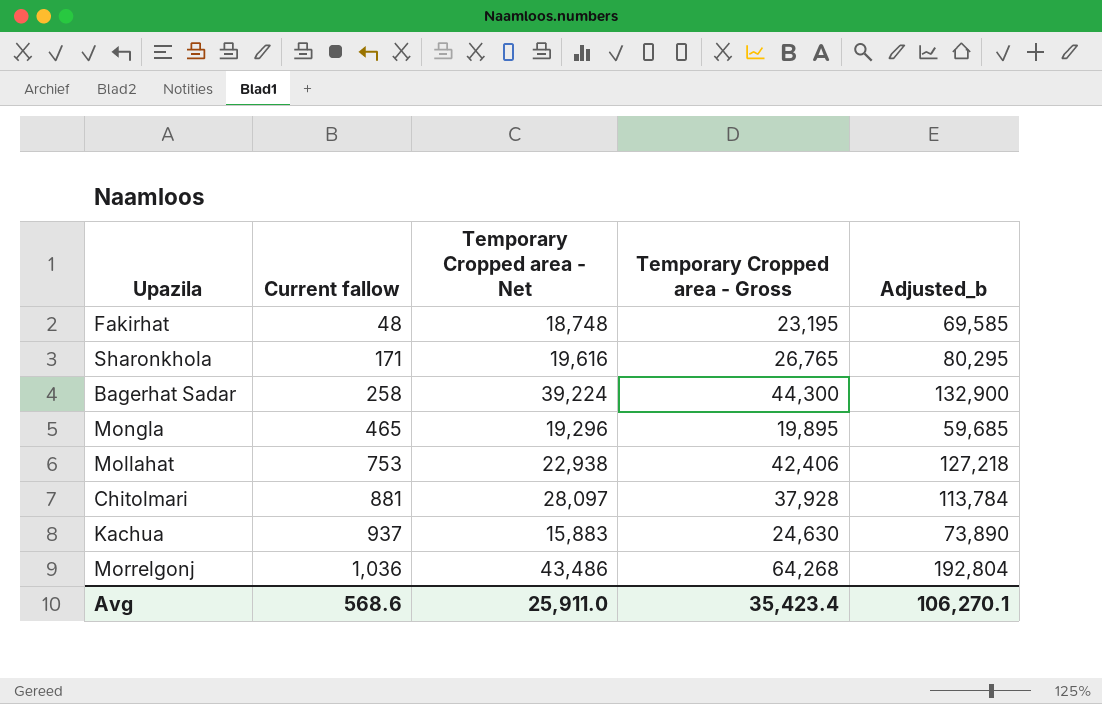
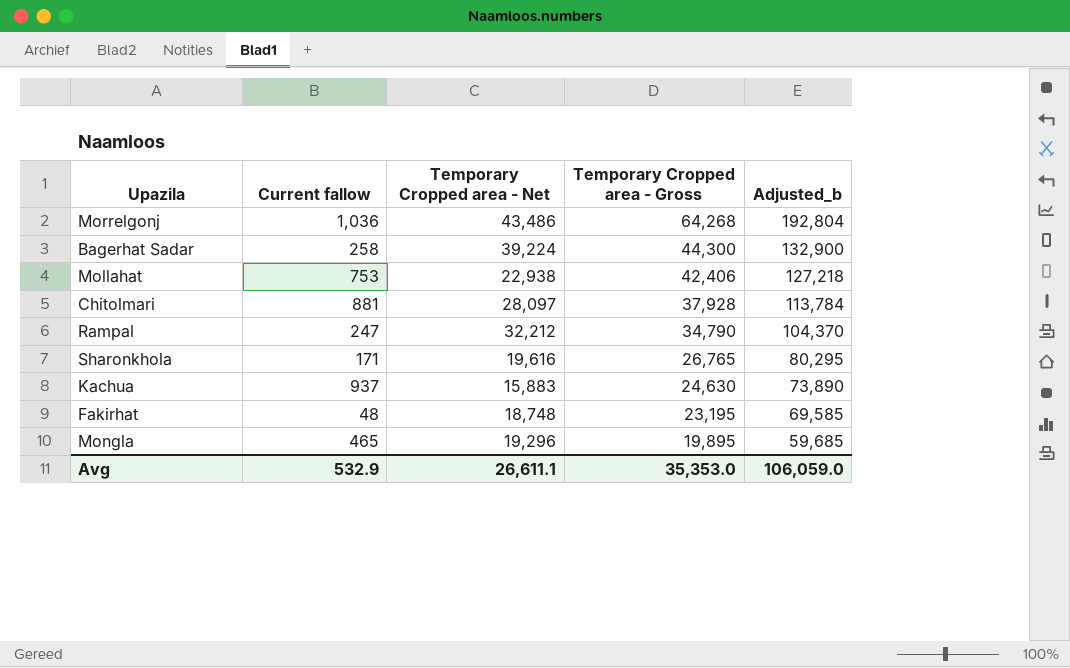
row order: Current fallow ascending -> Temporary Cropped area - Gross descending
row Rampal: none -> 247 | 32,212 | 34,790 | 104,370
Avg | Current fallow: 568.6 -> 532.9
Avg | Temporary Cropped area - Net: 25,911.0 -> 26,611.1
Avg | Temporary Cropped area - Gross: 35,423.4 -> 35,353.0
Avg | Adjusted_b: 106,270.1 -> 106,059.0

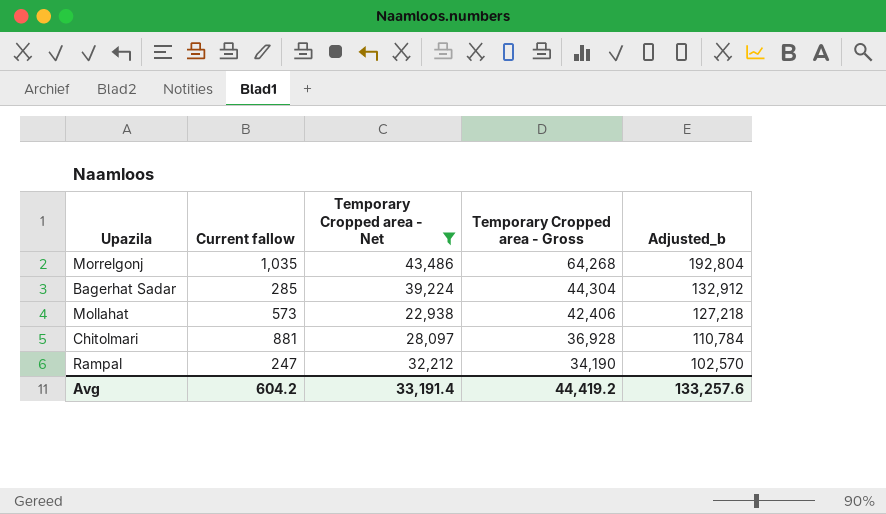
filter: none -> Temporary Cropped area - Net >= 22,938
Morrelgonj | Current fallow: 1,036 -> 1,035
Bagerhat Sadar | Current fallow: 258 -> 285
Bagerhat Sadar | Temporary Cropped area - Gross: 44,300 -> 44,304
Bagerhat Sadar | Adjusted_b: 132,900 -> 132,912
Mollahat | Current fallow: 753 -> 573
Chitolmari | Temporary Cropped area - Gross: 37,928 -> 36,928
Chitolmari | Adjusted_b: 113,784 -> 110,784
Rampal | Temporary Cropped area - Gross: 34,790 -> 34,190
Rampal | Adjusted_b: 104,370 -> 102,570
Avg | Current fallow: 532.9 -> 604.2
Avg | Temporary Cropped area - Net: 26,611.1 -> 33,191.4
Avg | Temporary Cropped area - Gross: 35,353.0 -> 44,419.2
Avg | Adjusted_b: 106,059.0 -> 133,257.6

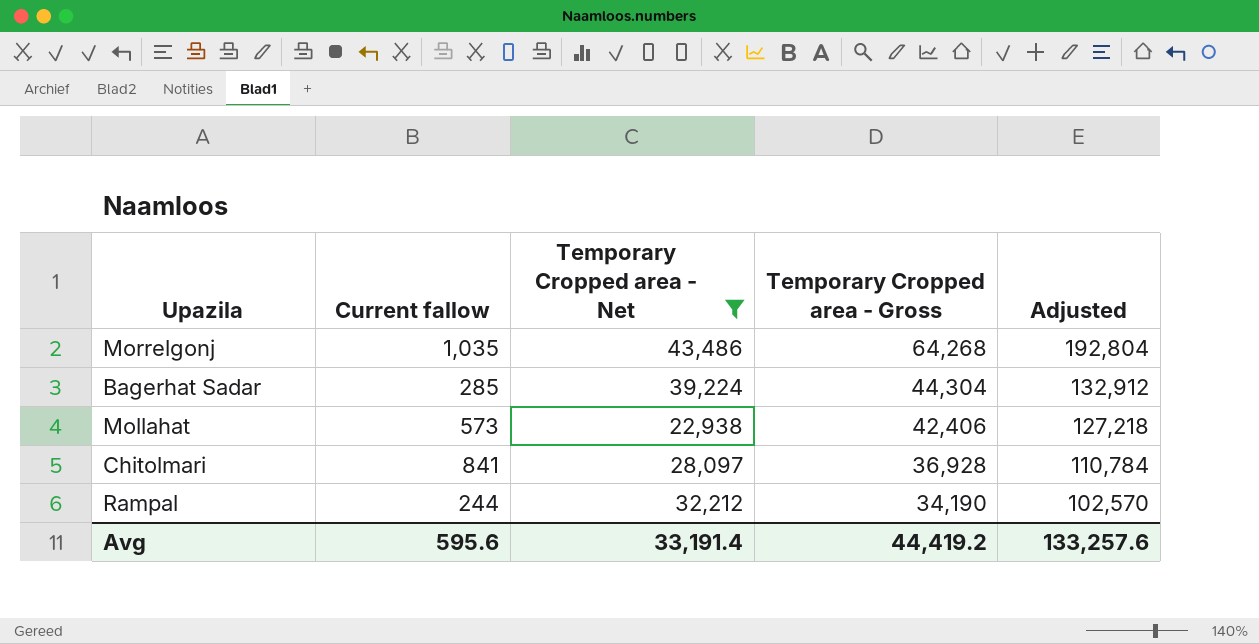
column name: Adjusted_b -> Adjusted
Chitolmari | Current fallow: 881 -> 841
Rampal | Current fallow: 247 -> 244
Avg | Current fallow: 604.2 -> 595.6

